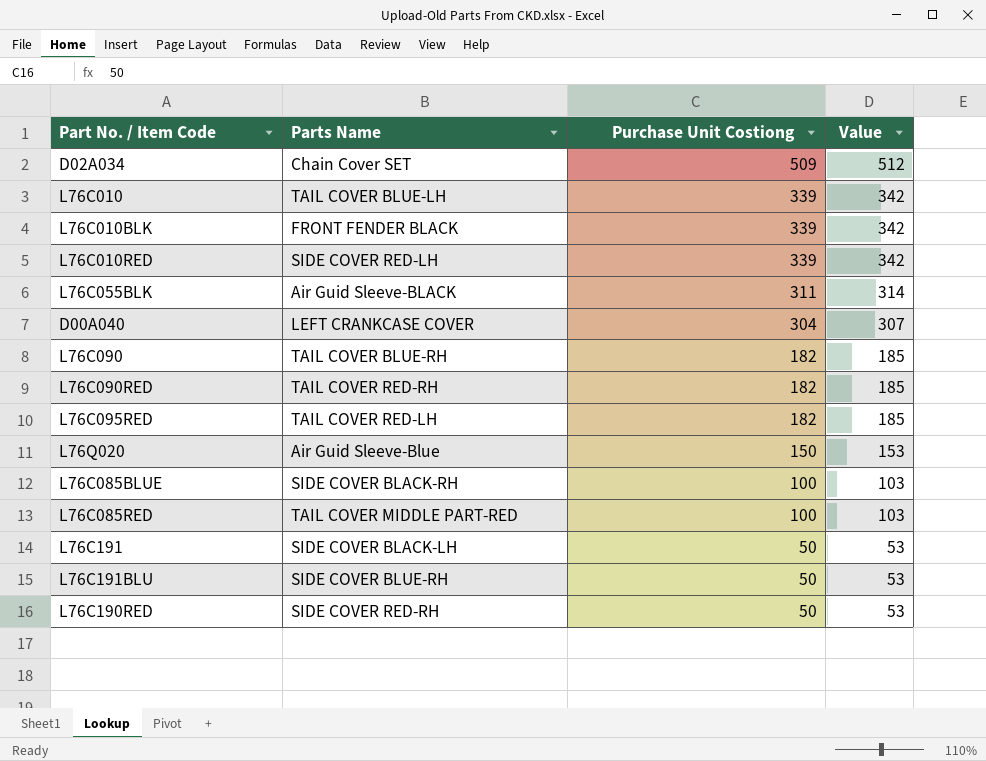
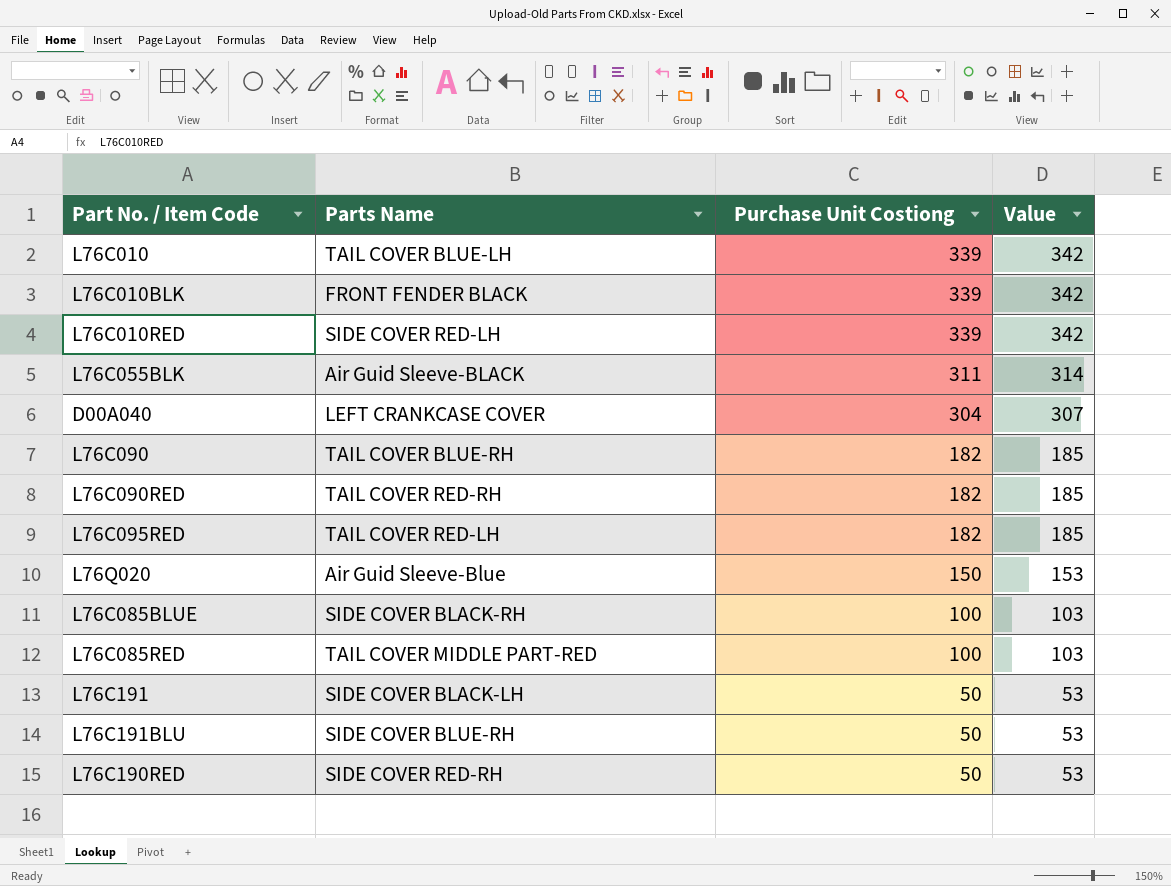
row D02A034: Chain Cover SET | 509 | 512 -> none

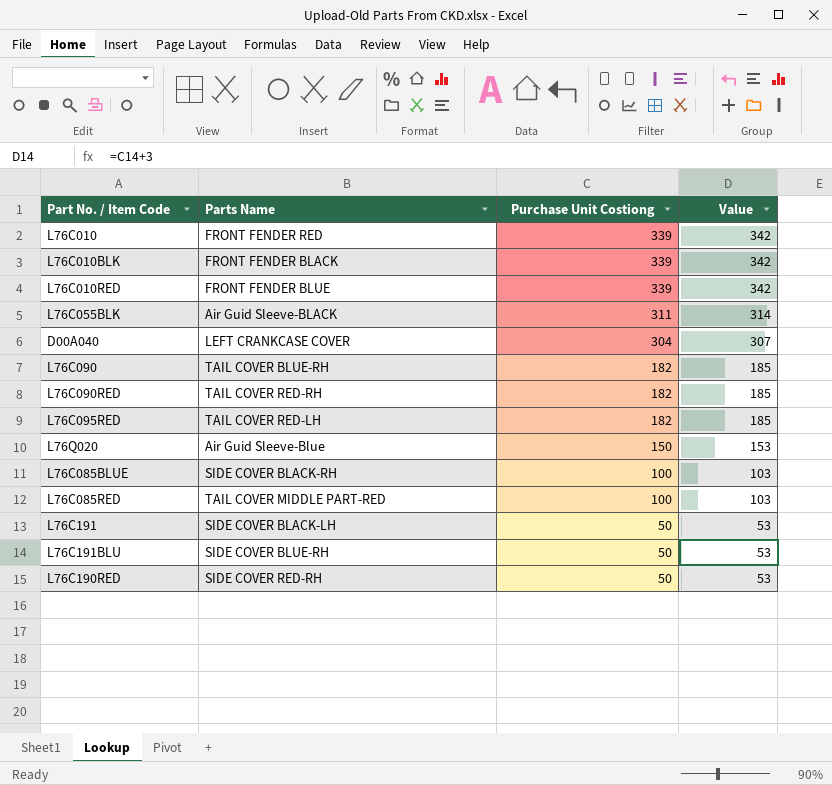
L76C010 | Parts Name: TAIL COVER BLUE-LH -> FRONT FENDER RED
L76C010RED | Parts Name: SIDE COVER RED-LH -> FRONT FENDER BLUE

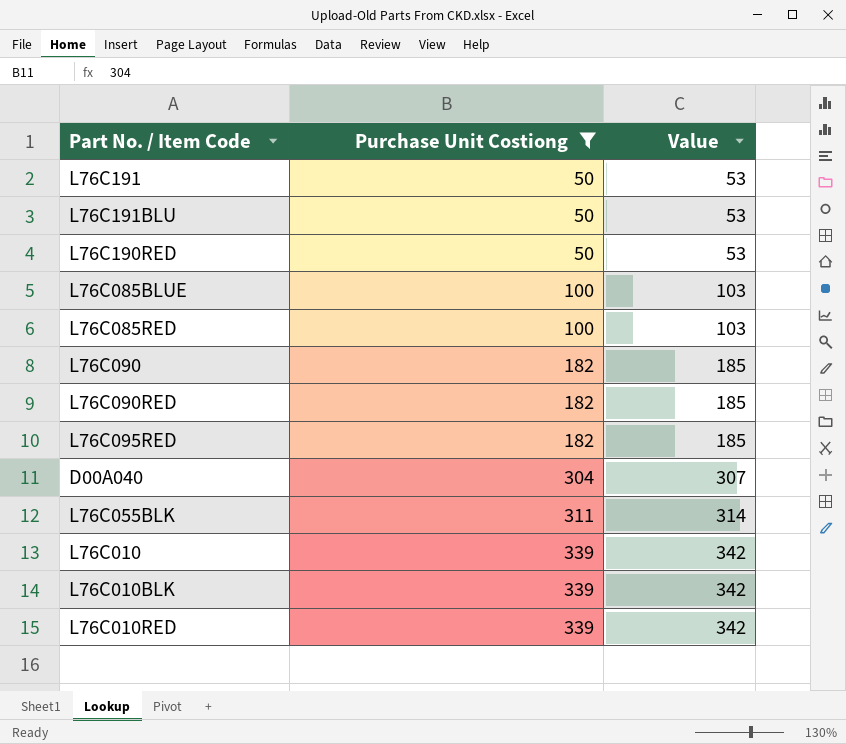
filter: none -> Purchase Unit Costiong != 150
row order: Purchase Unit Costiong descending -> Purchase Unit Costiong ascending
column Parts Name | position: 2 -> none

